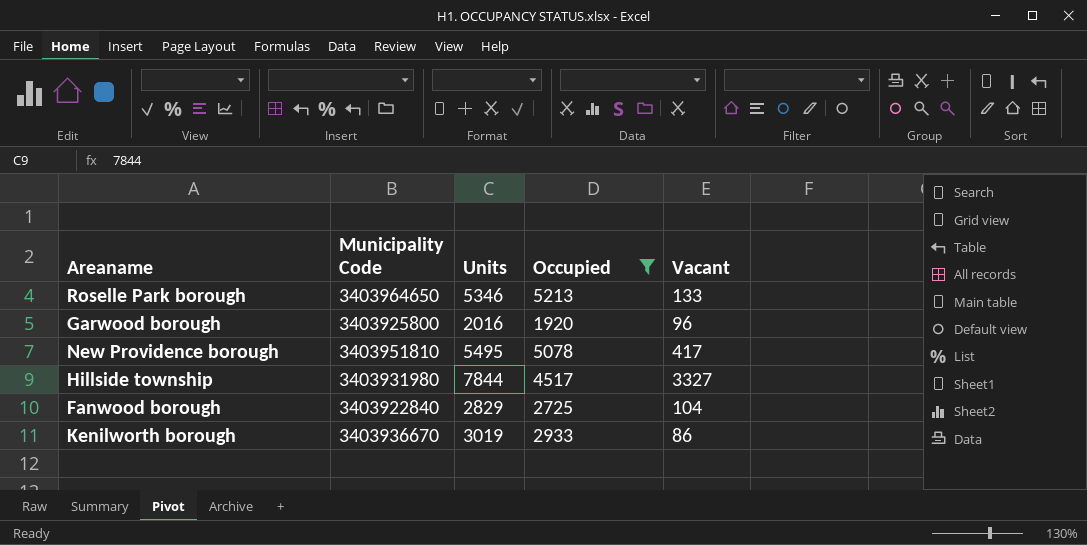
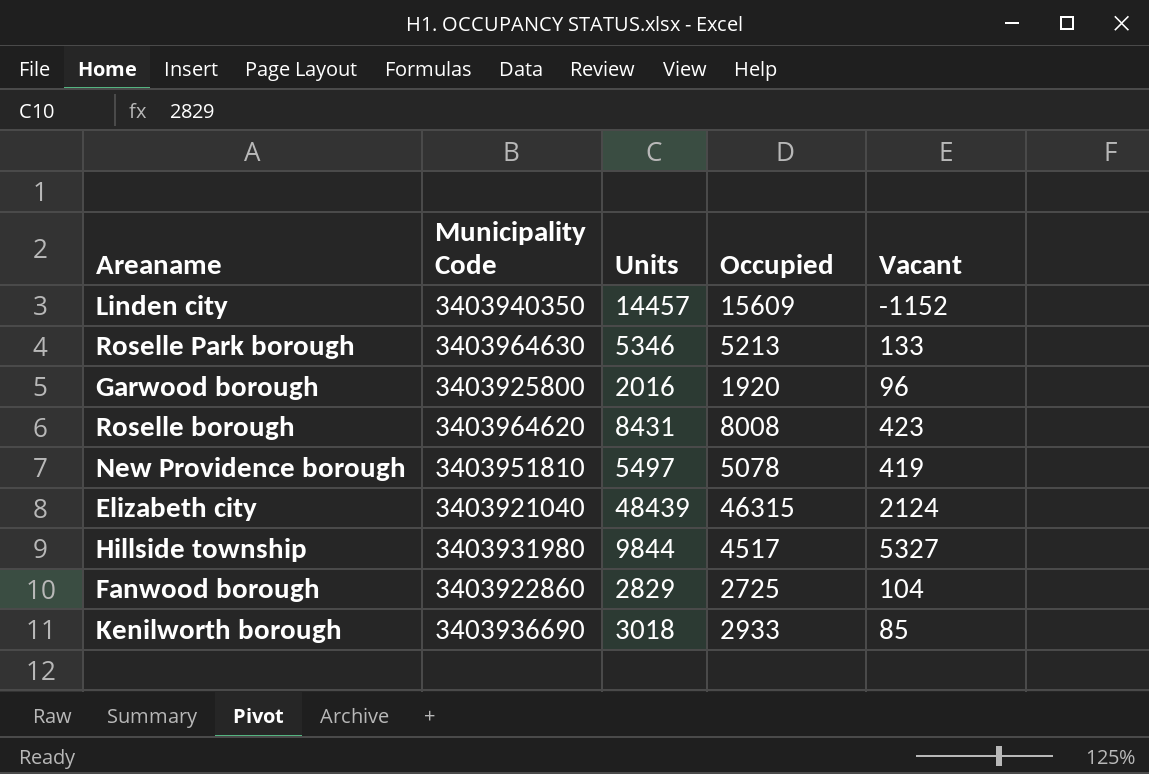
filter: Occupied <= 5213 -> none
Roselle Park borough | Municipality Code: 3403964650 -> 3403964630
New Providence borough | Units: 5495 -> 5497
New Providence borough | Vacant: 417 -> 419
Hillside township | Units: 7844 -> 9844
Hillside township | Vacant: 3327 -> 5327
Fanwood borough | Municipality Code: 3403922840 -> 3403922860
Kenilworth borough | Municipality Code: 3403936670 -> 3403936690
Kenilworth borough | Units: 3019 -> 3018
Kenilworth borough | Vacant: 86 -> 85

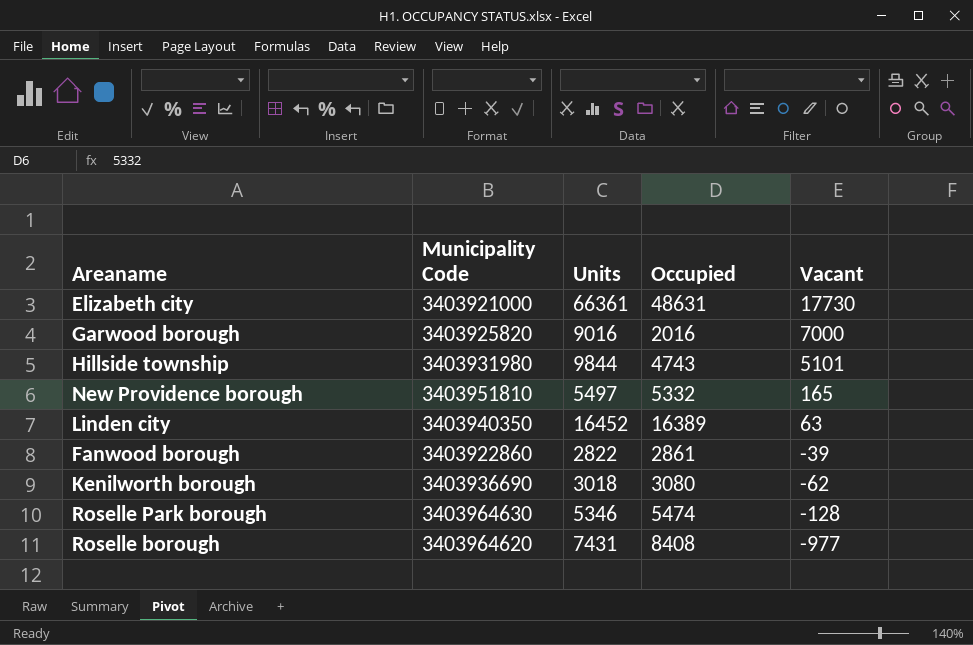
row order: none -> Vacant descending
Elizabeth city | Municipality Code: 3403921040 -> 3403921000
Elizabeth city | Units: 48439 -> 66361
Elizabeth city | Occupied: 46315 -> 48631
Elizabeth city | Vacant: 2124 -> 17730
Garwood borough | Municipality Code: 3403925800 -> 3403925820
Garwood borough | Units: 2016 -> 9016
Garwood borough | Occupied: 1920 -> 2016
Garwood borough | Vacant: 96 -> 7000
Hillside township | Occupied: 4517 -> 4743
Hillside township | Vacant: 5327 -> 5101
New Providence borough | Occupied: 5078 -> 5332
New Providence borough | Vacant: 419 -> 165
Linden city | Units: 14457 -> 16452
Linden city | Occupied: 15609 -> 16389
Linden city | Vacant: -1152 -> 63
Fanwood borough | Units: 2829 -> 2822
Fanwood borough | Occupied: 2725 -> 2861
Fanwood borough | Vacant: 104 -> -39
Kenilworth borough | Occupied: 2933 -> 3080
Kenilworth borough | Vacant: 85 -> -62
Roselle Park borough | Occupied: 5213 -> 5474
Roselle Park borough | Vacant: 133 -> -128
Roselle borough | Units: 8431 -> 7431
Roselle borough | Occupied: 8008 -> 8408
Roselle borough | Vacant: 423 -> -977

